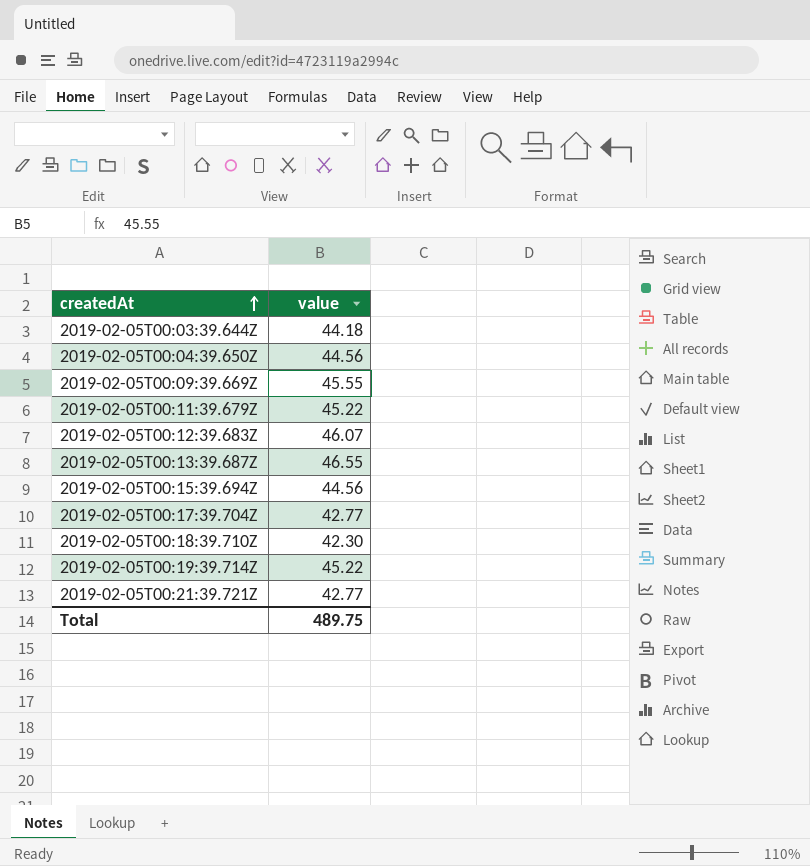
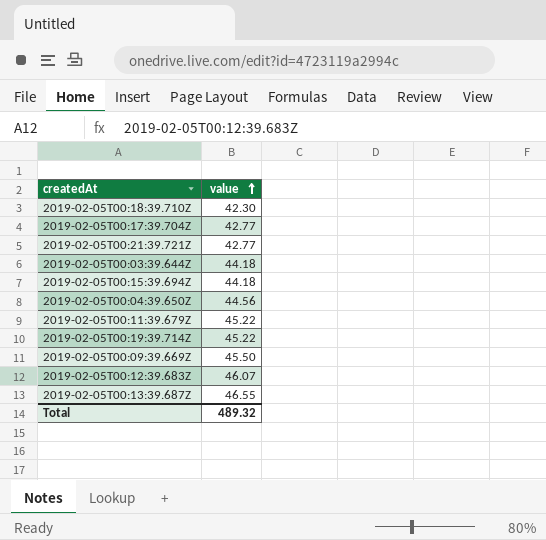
row order: createdAt ascending -> value ascending
2019-02-05T00:15:39.694Z | value: 44.56 -> 44.18
2019-02-05T00:09:39.669Z | value: 45.55 -> 45.50
Total | value: 489.75 -> 489.32

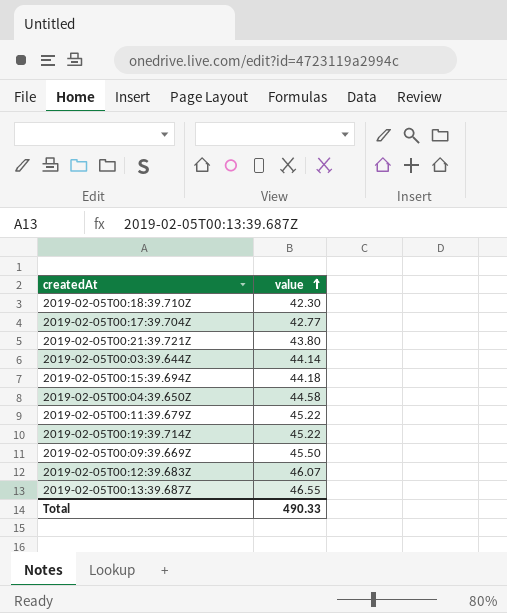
2019-02-05T00:21:39.721Z | value: 42.77 -> 43.80
2019-02-05T00:03:39.644Z | value: 44.18 -> 44.14
2019-02-05T00:04:39.650Z | value: 44.56 -> 44.58
Total | value: 489.32 -> 490.33

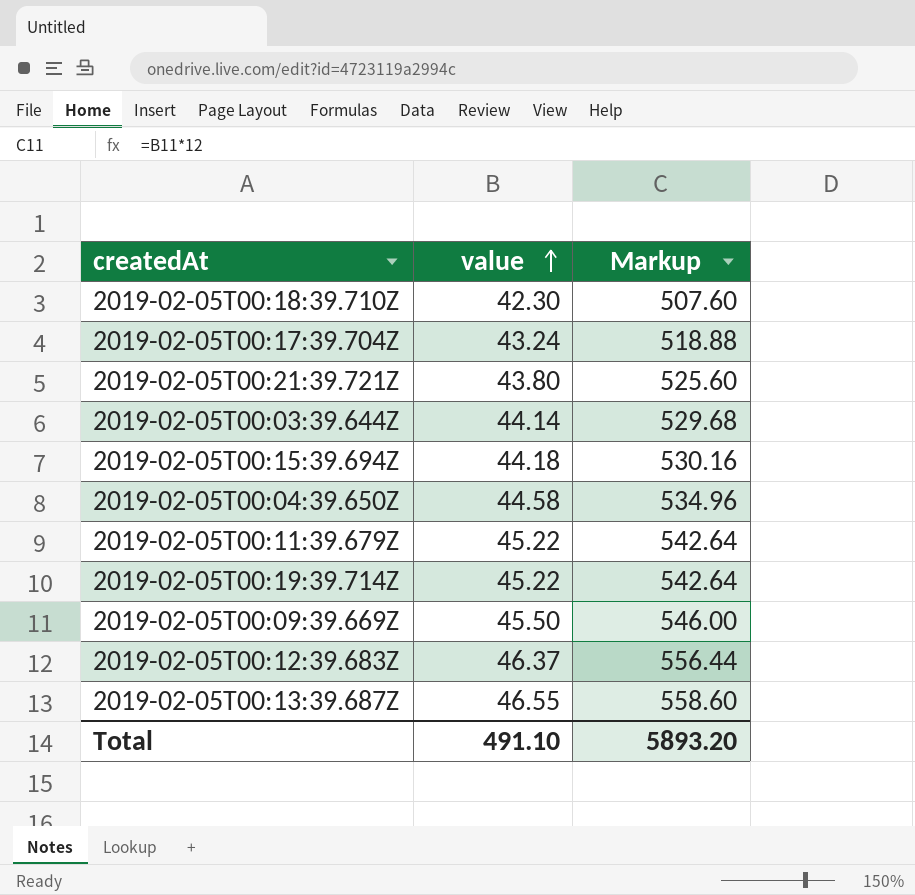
column Markup | formula: none -> [value] * 12
2019-02-05T00:17:39.704Z | value: 42.77 -> 43.24
2019-02-05T00:12:39.683Z | value: 46.07 -> 46.37
Total | value: 490.33 -> 491.10

